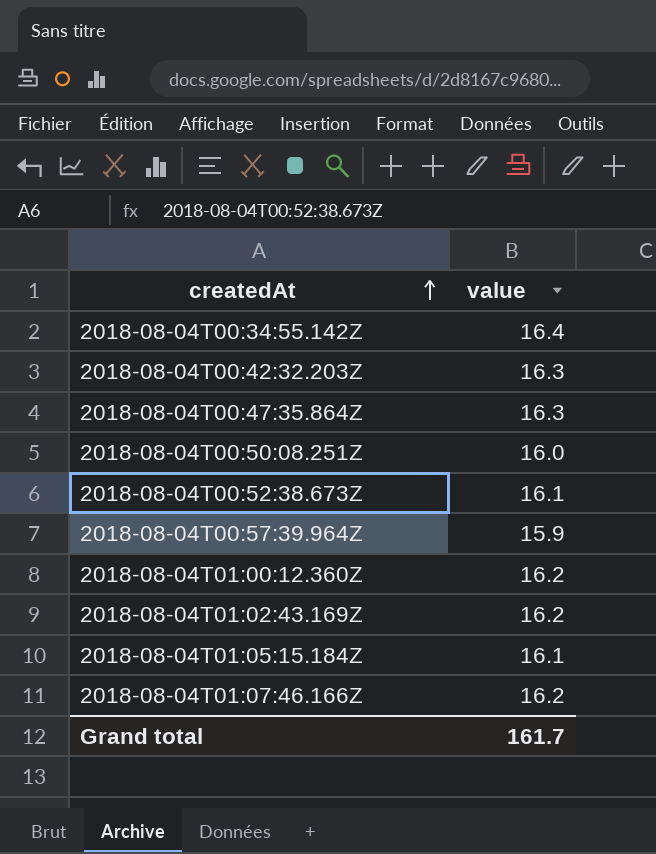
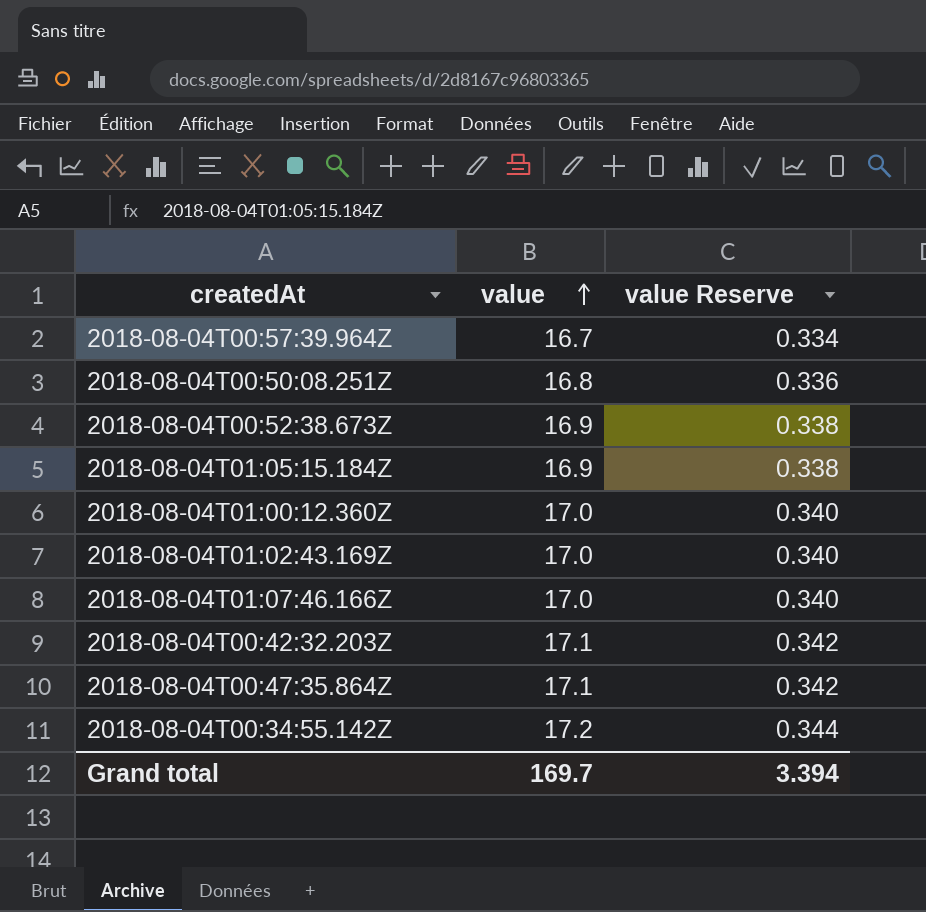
row order: createdAt ascending -> value ascending
column value Reserve | formula: none -> [value] * 0.02
2018-08-04T00:57:39.964Z | value: 15.9 -> 16.7
2018-08-04T00:50:08.251Z | value: 16.0 -> 16.8
2018-08-04T00:52:38.673Z | value: 16.1 -> 16.9
2018-08-04T01:05:15.184Z | value: 16.1 -> 16.9
2018-08-04T01:00:12.360Z | value: 16.2 -> 17.0
2018-08-04T01:02:43.169Z | value: 16.2 -> 17.0
2018-08-04T01:07:46.166Z | value: 16.2 -> 17.0
2018-08-04T00:42:32.203Z | value: 16.3 -> 17.1
2018-08-04T00:47:35.864Z | value: 16.3 -> 17.1
2018-08-04T00:34:55.142Z | value: 16.4 -> 17.2
Grand total | value: 161.7 -> 169.7

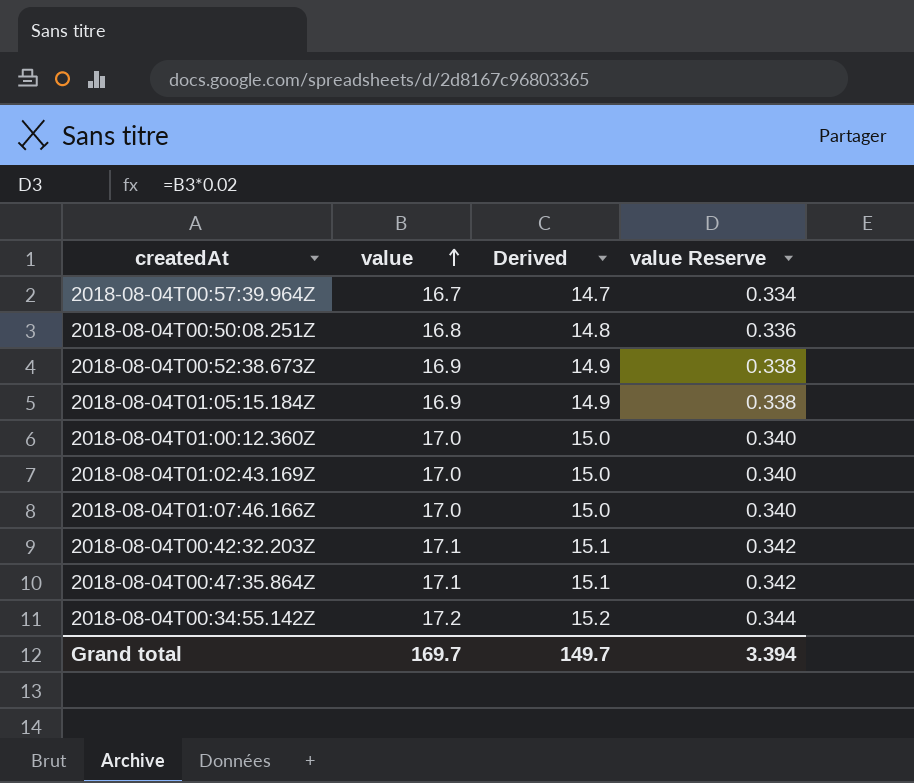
column Derived | formula: none -> [value] - 2

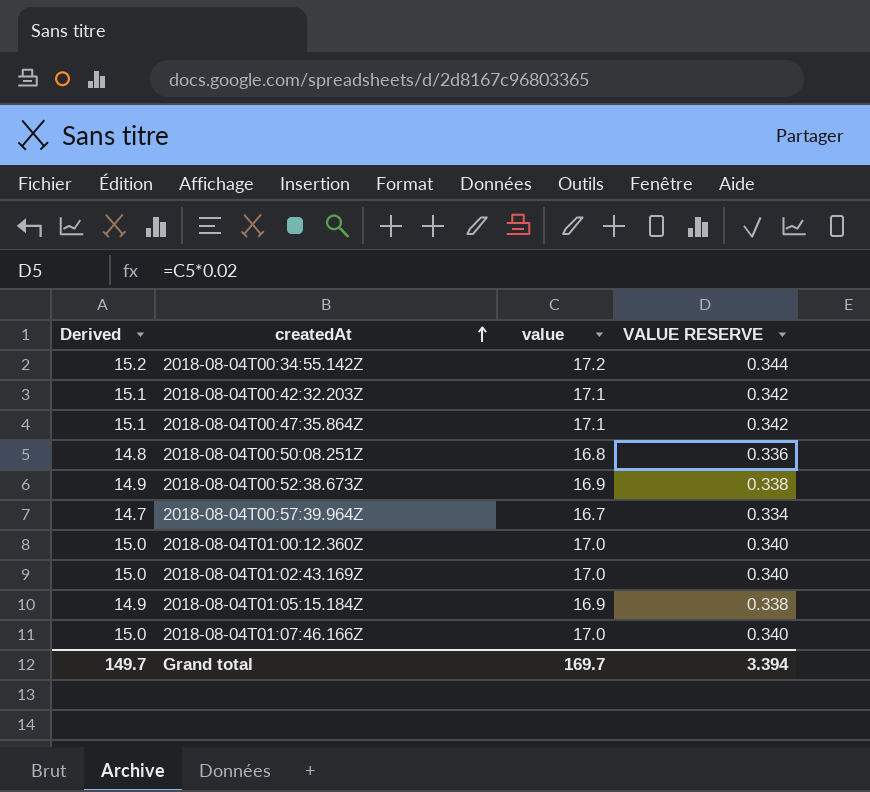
row order: value ascending -> createdAt ascending
column Derived | position: 3 -> 1
column name: value Reserve -> VALUE RESERVE

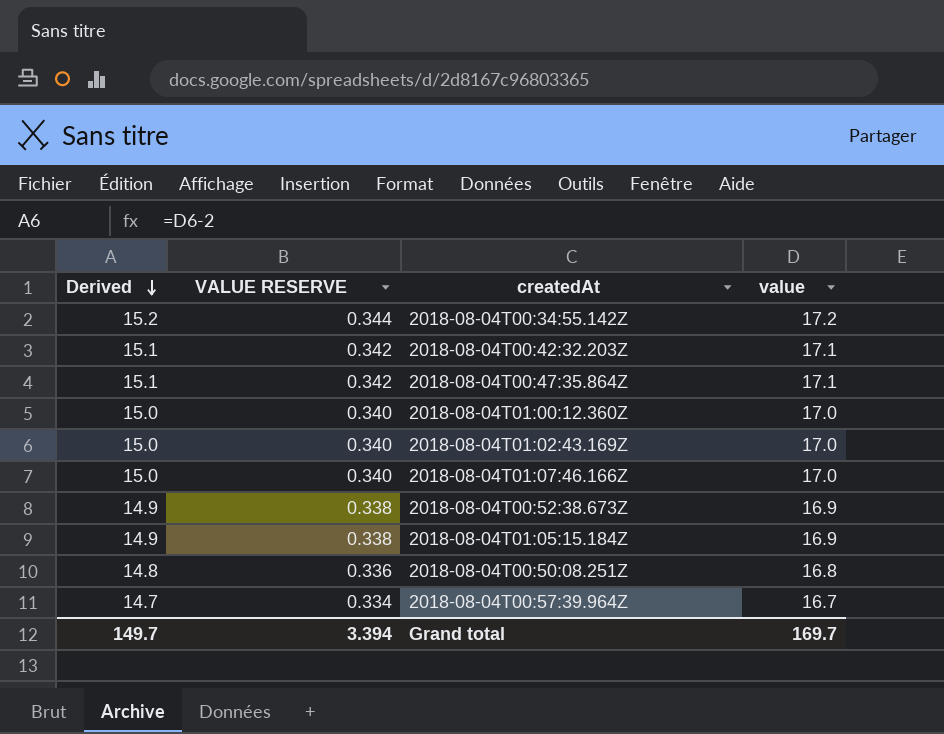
row order: createdAt ascending -> Derived descending
column VALUE RESERVE | position: 4 -> 2

